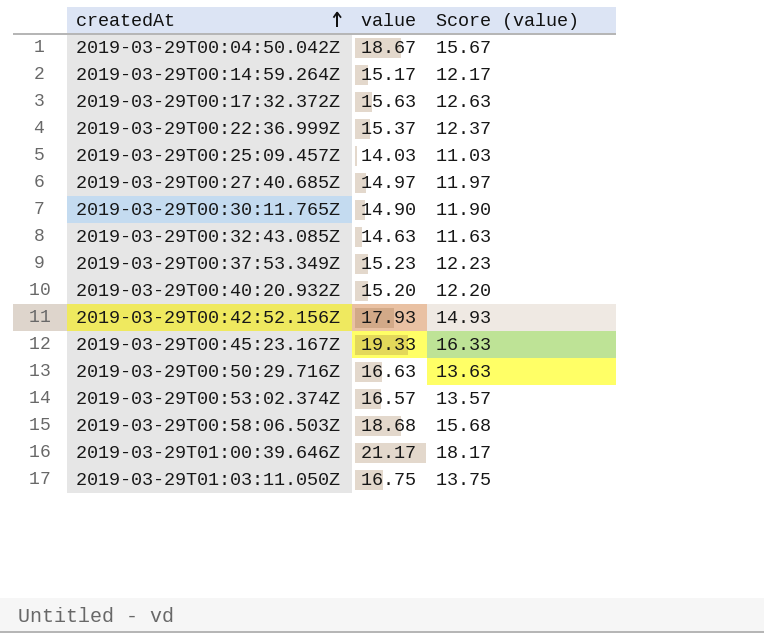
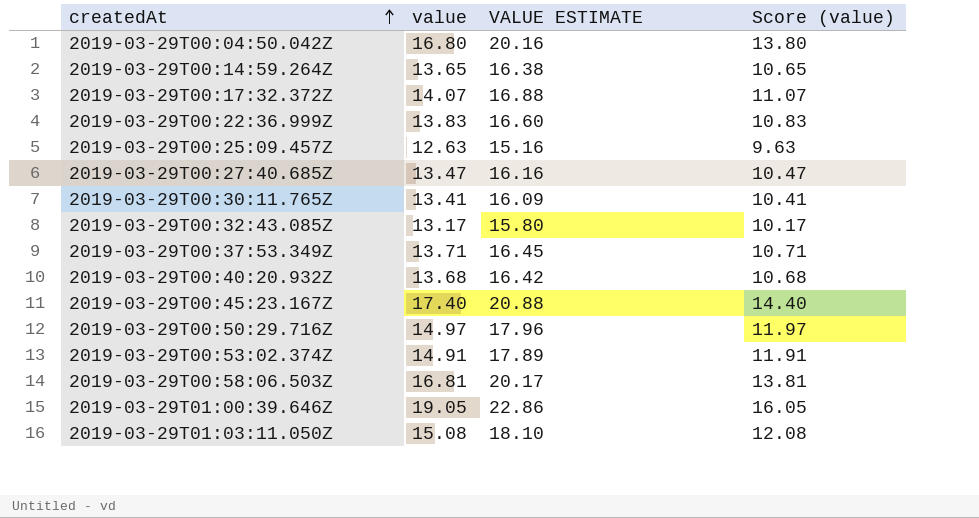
column VALUE ESTIMATE | formula: none -> [value] * 1.2
row 2019-03-29T00:42:52.156Z: 17.93 | 14.93 -> none
2019-03-29T00:04:50.042Z | value: 18.67 -> 16.80
2019-03-29T00:04:50.042Z | Score (value): 15.67 -> 13.80
2019-03-29T00:14:59.264Z | value: 15.17 -> 13.65
2019-03-29T00:14:59.264Z | Score (value): 12.17 -> 10.65
2019-03-29T00:17:32.372Z | value: 15.63 -> 14.07
2019-03-29T00:17:32.372Z | Score (value): 12.63 -> 11.07
2019-03-29T00:22:36.999Z | value: 15.37 -> 13.83
2019-03-29T00:22:36.999Z | Score (value): 12.37 -> 10.83
2019-03-29T00:25:09.457Z | value: 14.03 -> 12.63
2019-03-29T00:25:09.457Z | Score (value): 11.03 -> 9.63
2019-03-29T00:27:40.685Z | value: 14.97 -> 13.47
2019-03-29T00:27:40.685Z | Score (value): 11.97 -> 10.47
2019-03-29T00:30:11.765Z | value: 14.90 -> 13.41
2019-03-29T00:30:11.765Z | Score (value): 11.90 -> 10.41
2019-03-29T00:32:43.085Z | value: 14.63 -> 13.17
2019-03-29T00:32:43.085Z | Score (value): 11.63 -> 10.17
2019-03-29T00:37:53.349Z | value: 15.23 -> 13.71
2019-03-29T00:37:53.349Z | Score (value): 12.23 -> 10.71
2019-03-29T00:40:20.932Z | value: 15.20 -> 13.68
2019-03-29T00:40:20.932Z | Score (value): 12.20 -> 10.68
2019-03-29T00:45:23.167Z | value: 19.33 -> 17.40
2019-03-29T00:45:23.167Z | Score (value): 16.33 -> 14.40
2019-03-29T00:50:29.716Z | value: 16.63 -> 14.97
2019-03-29T00:50:29.716Z | Score (value): 13.63 -> 11.97
2019-03-29T00:53:02.374Z | value: 16.57 -> 14.91
2019-03-29T00:53:02.374Z | Score (value): 13.57 -> 11.91
2019-03-29T00:58:06.503Z | value: 18.68 -> 16.81
2019-03-29T00:58:06.503Z | Score (value): 15.68 -> 13.81
2019-03-29T01:00:39.646Z | value: 21.17 -> 19.05
2019-03-29T01:00:39.646Z | Score (value): 18.17 -> 16.05
2019-03-29T01:03:11.050Z | value: 16.75 -> 15.08
2019-03-29T01:03:11.050Z | Score (value): 13.75 -> 12.08

